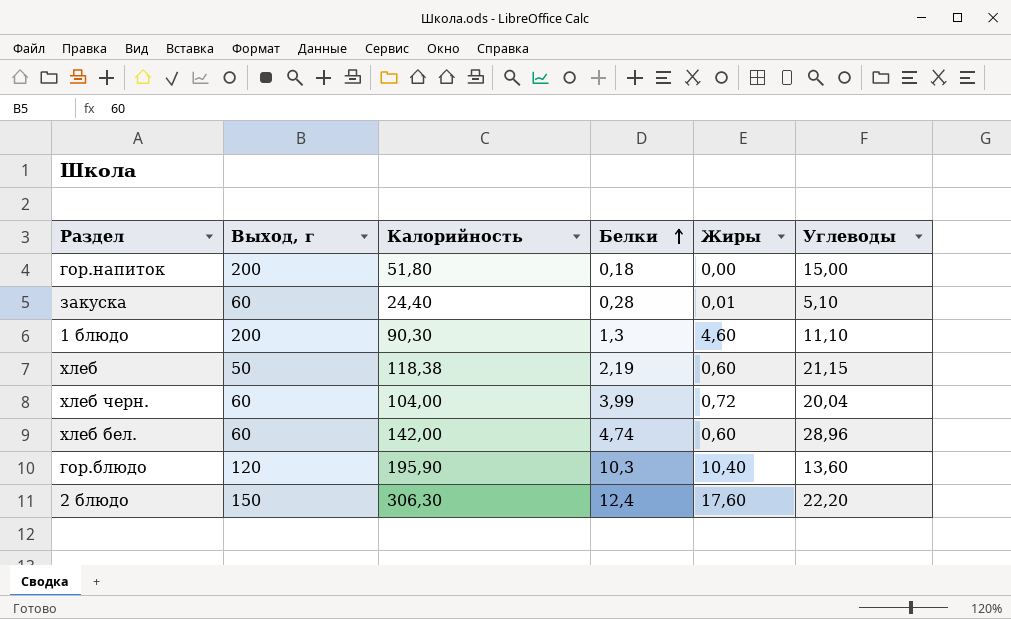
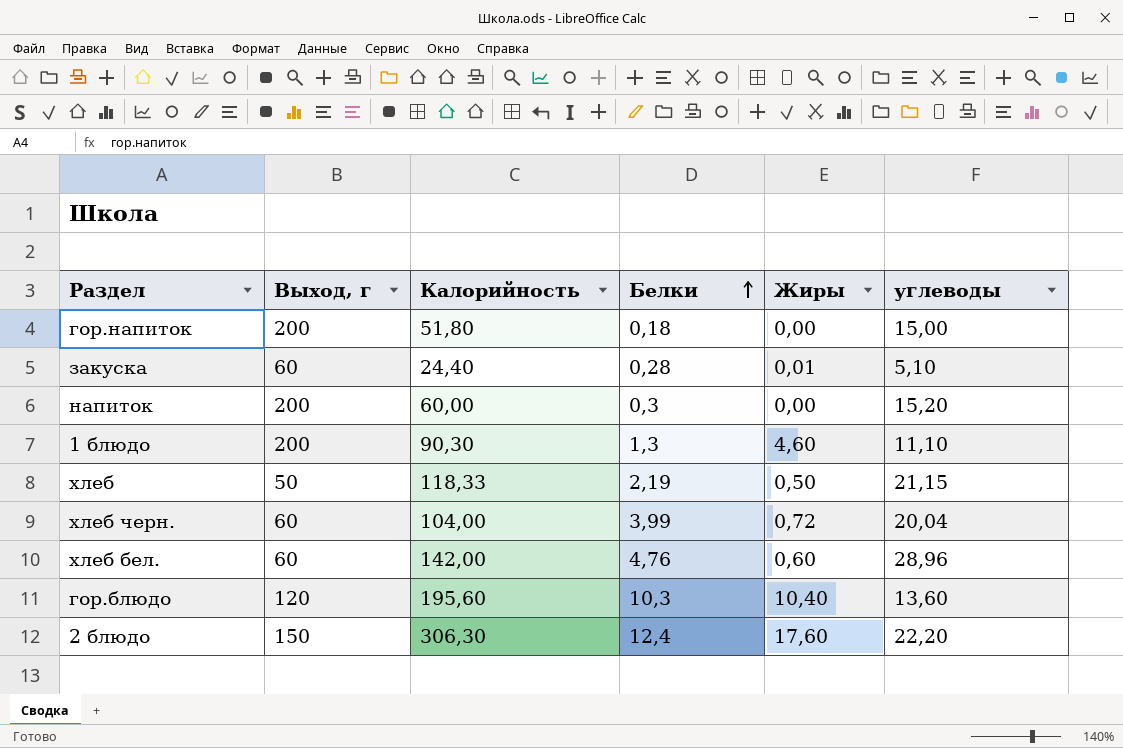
column name: Углеводы -> углеводы
row напиток: none -> 200 | 60,00 | 0,3 | 0,00 | 15,20
хлеб | Калорийность: 118,38 -> 118,33
хлеб | Жиры: 0,60 -> 0,50
хлеб бел. | Белки: 4,74 -> 4,76
гор.блюдо | Калорийность: 195,90 -> 195,60

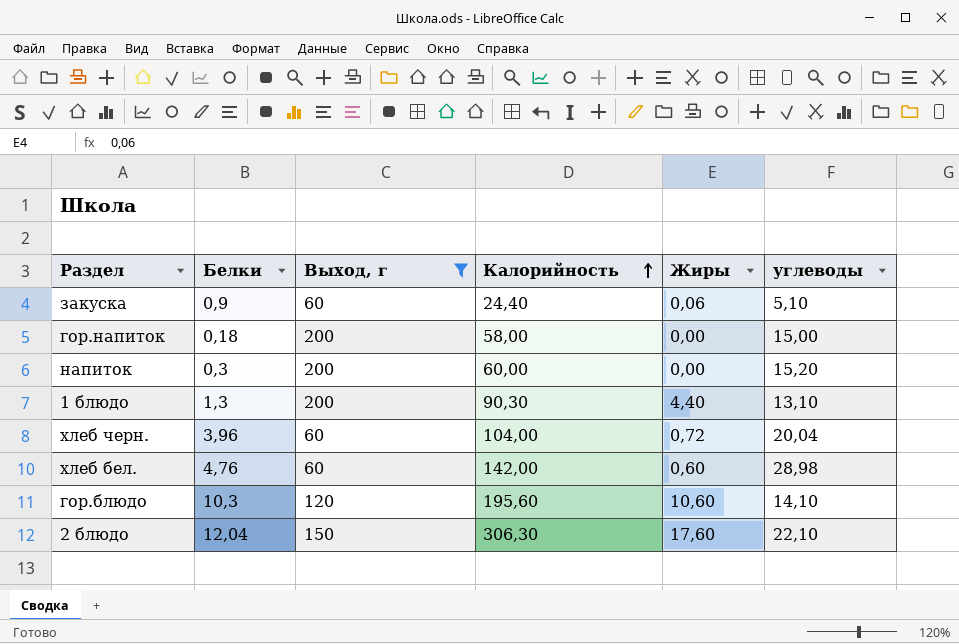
filter: none -> Выход, г != 50
row order: Белки ascending -> Калорийность ascending
column Белки | position: 4 -> 2
закуска | Белки: 0,28 -> 0,9
закуска | Жиры: 0,01 -> 0,06
гор.напиток | Калорийность: 51,80 -> 58,00
1 блюдо | Жиры: 4,60 -> 4,40
1 блюдо | углеводы: 11,10 -> 13,10
хлеб черн. | Белки: 3,99 -> 3,96
хлеб бел. | углеводы: 28,96 -> 28,98
гор.блюдо | Жиры: 10,40 -> 10,60
гор.блюдо | углеводы: 13,60 -> 14,10
2 блюдо | Белки: 12,4 -> 12,04
2 блюдо | углеводы: 22,20 -> 22,10

